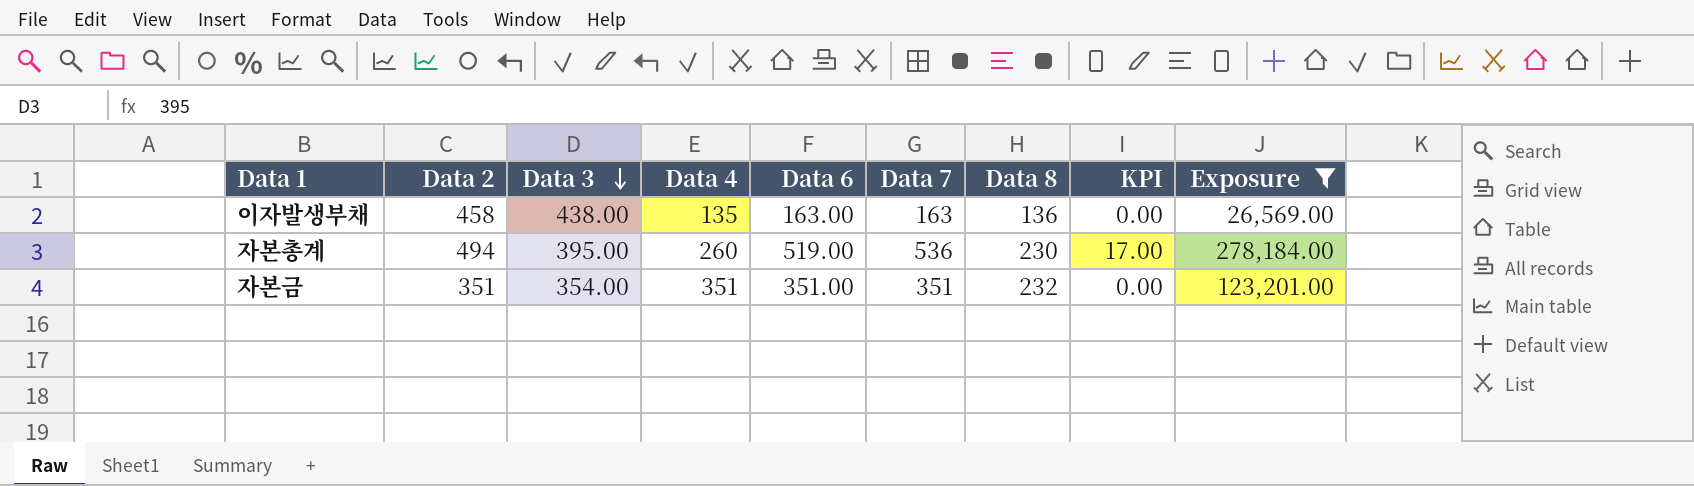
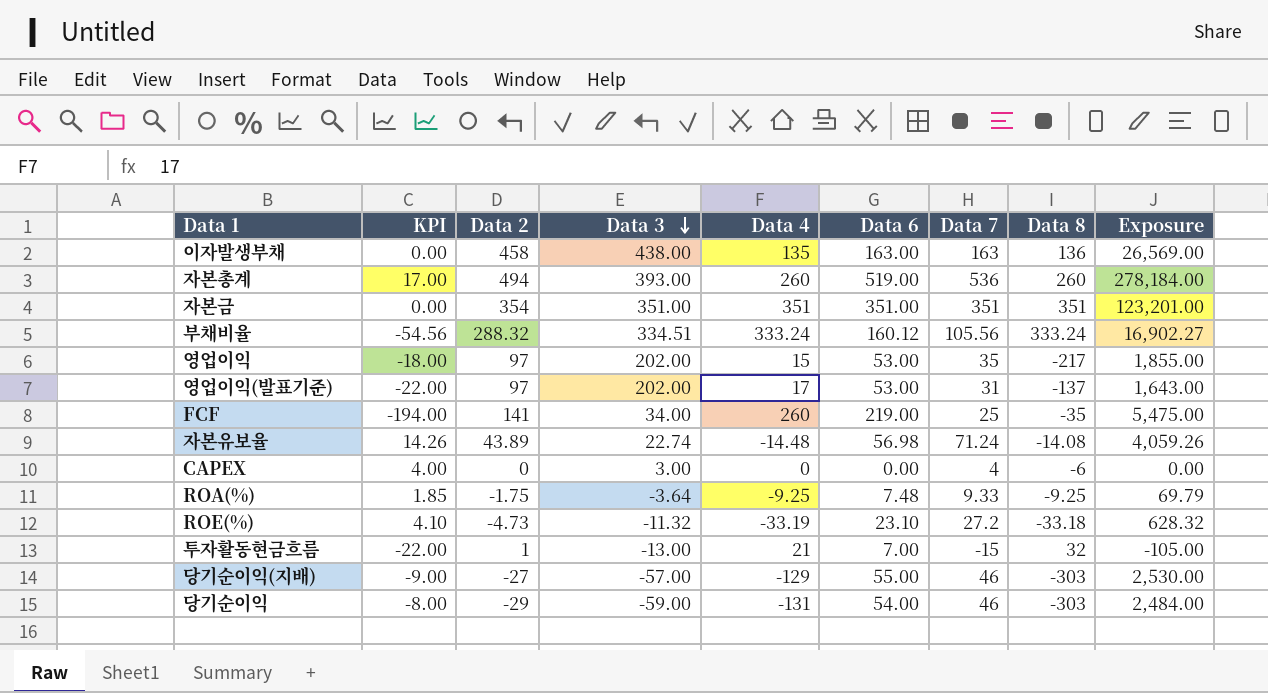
filter: Exposure >= 26,569.00 -> none
column KPI | position: 8 -> 2
자본총계 | Data 3: 395.00 -> 393.00
자본총계 | Data 8: 230 -> 260
자본금 | Data 2: 351 -> 354
자본금 | Data 3: 354.00 -> 351.00
자본금 | Data 8: 232 -> 351

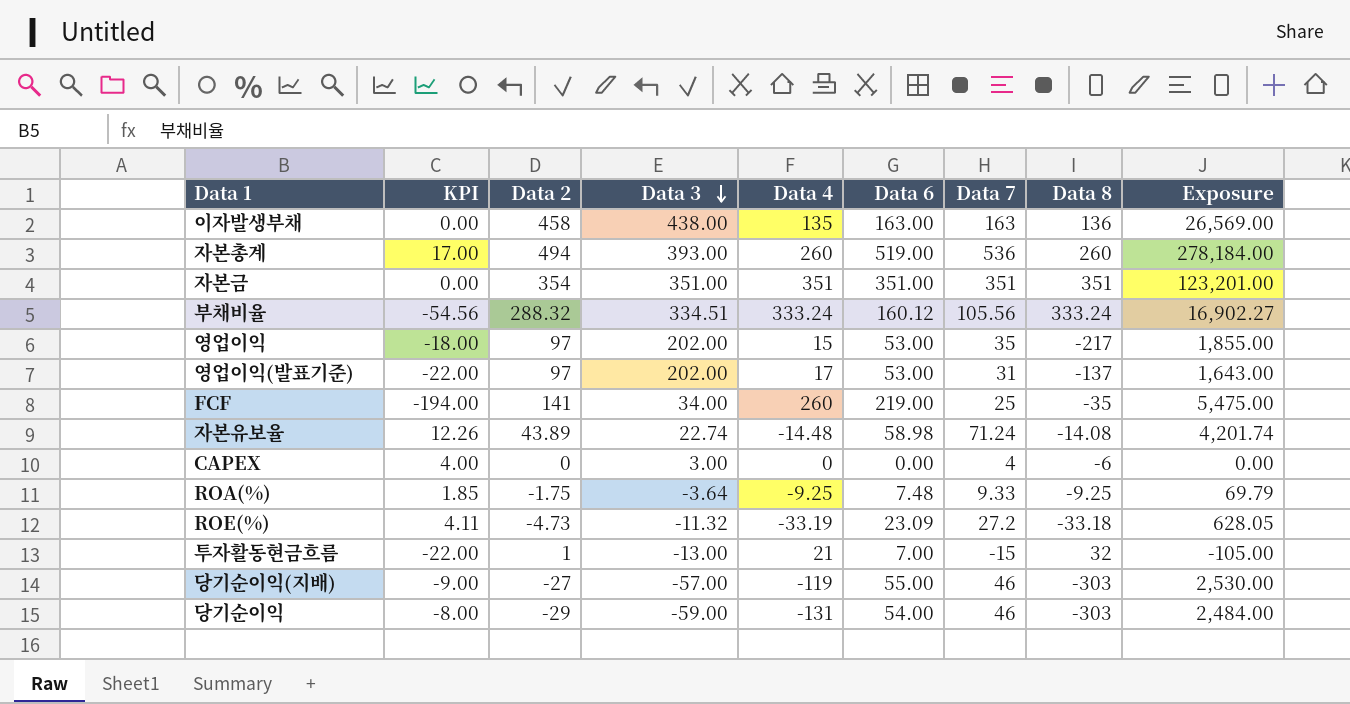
자본유보율 | KPI: 14.26 -> 12.26
자본유보율 | Data 6: 56.98 -> 58.98
자본유보율 | Exposure: 4,059.26 -> 4,201.74
ROE(%) | KPI: 4.10 -> 4.11
ROE(%) | Data 6: 23.10 -> 23.09
ROE(%) | Exposure: 628.32 -> 628.05
당기순이익(지배) | Data 4: -129 -> -119

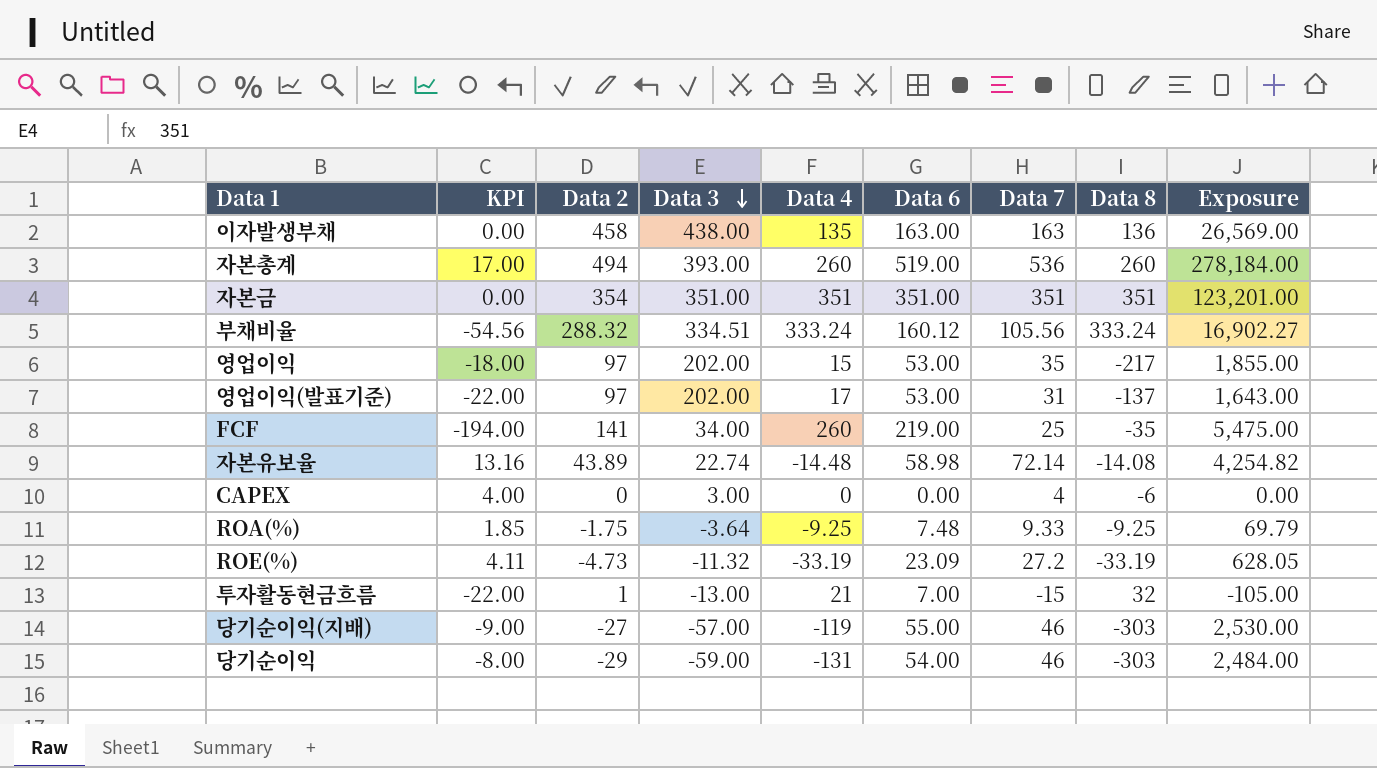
자본유보율 | KPI: 12.26 -> 13.16
자본유보율 | Data 7: 71.24 -> 72.14
자본유보율 | Exposure: 4,201.74 -> 4,254.82
ROE(%) | Data 8: -33.18 -> -33.19

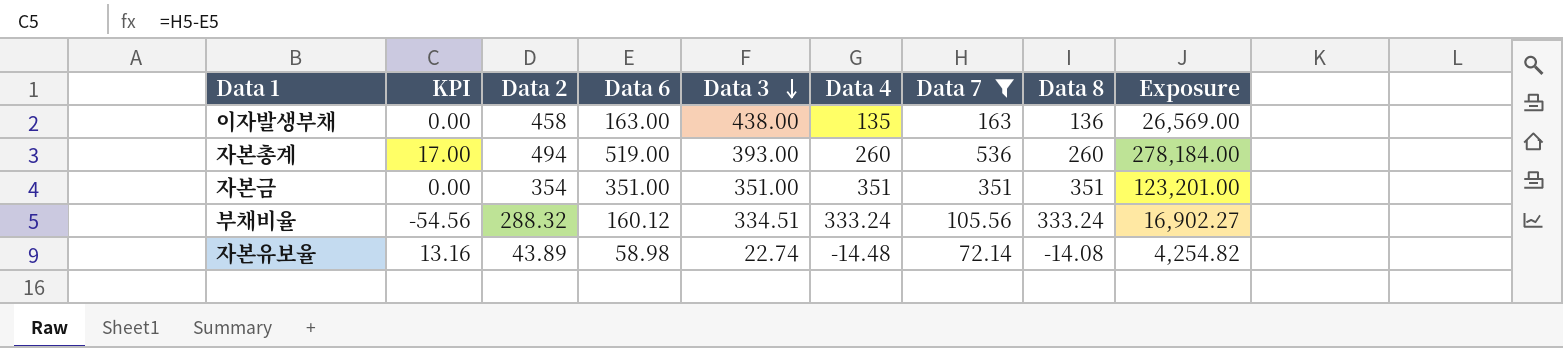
filter: none -> Data 7 >= 72.14
column Data 6 | position: 6 -> 4

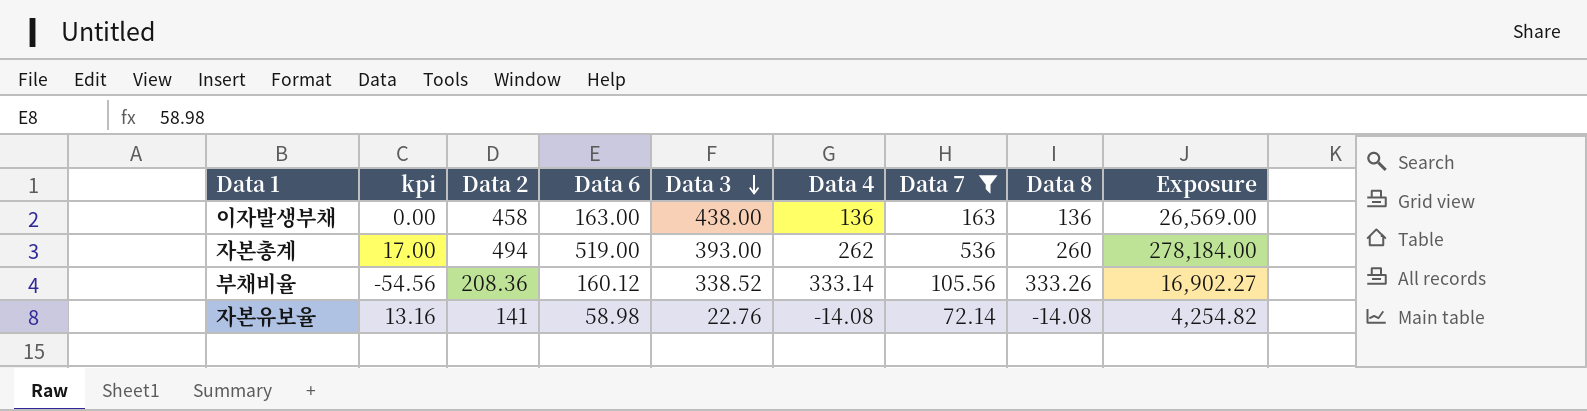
column name: KPI -> kpi
row 자본금: 0.00 | 354 | 351.00 | 351.00 | 351 | 351 | 351 | 123,201.00 -> none
이자발생부채 | Data 4: 135 -> 136
자본총계 | Data 4: 260 -> 262
부채비율 | Data 2: 288.32 -> 208.36
부채비율 | Data 3: 334.51 -> 338.52
부채비율 | Data 4: 333.24 -> 333.14
부채비율 | Data 8: 333.24 -> 333.26
자본유보율 | Data 2: 43.89 -> 141
자본유보율 | Data 3: 22.74 -> 22.76
자본유보율 | Data 4: -14.48 -> -14.08

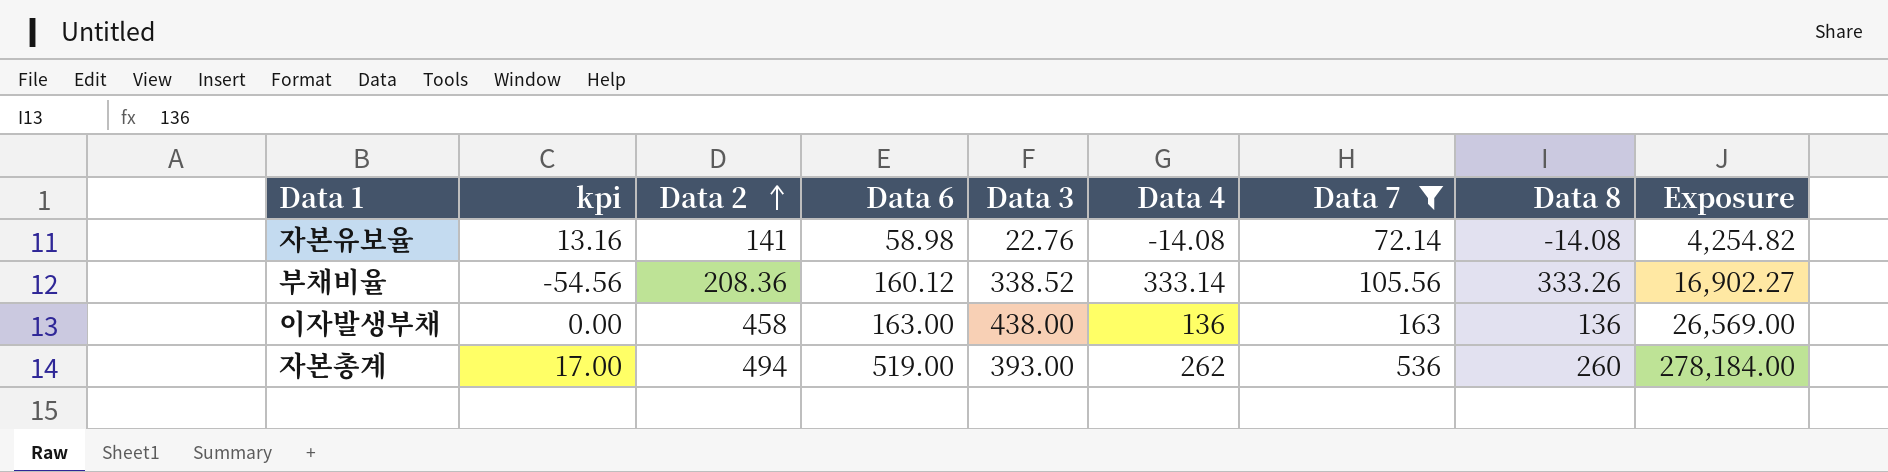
row order: Data 3 descending -> Data 2 ascending

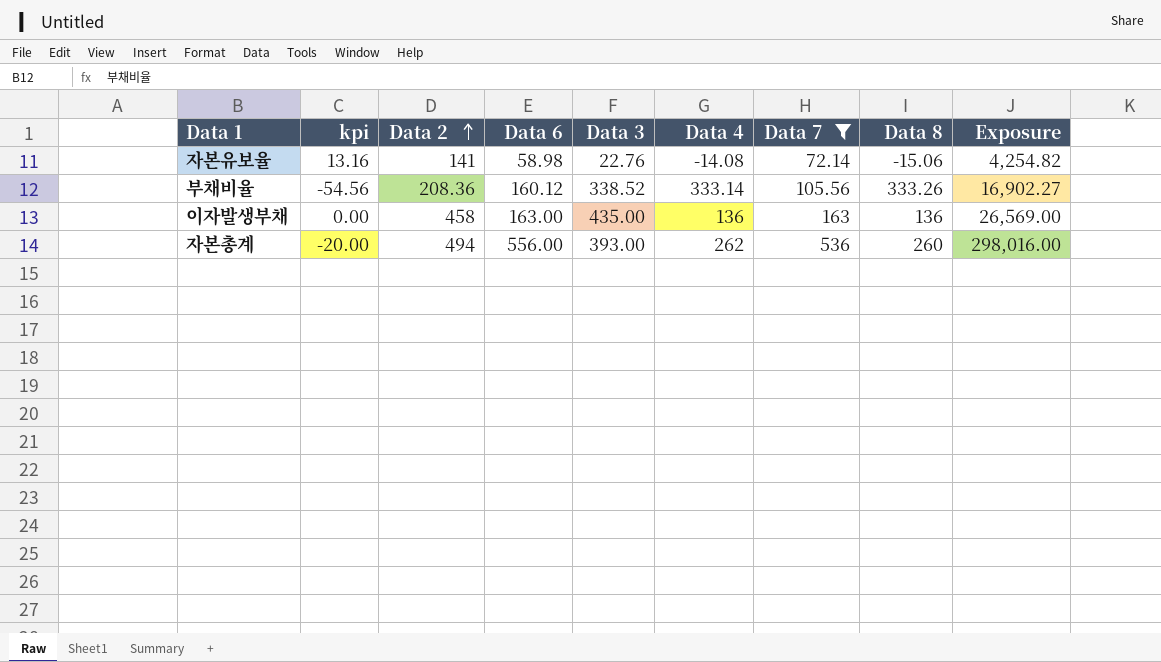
자본유보율 | Data 8: -14.08 -> -15.06
이자발생부채 | Data 3: 438.00 -> 435.00
자본총계 | kpi: 17.00 -> -20.00
자본총계 | Data 6: 519.00 -> 556.00
자본총계 | Exposure: 278,184.00 -> 298,016.00

